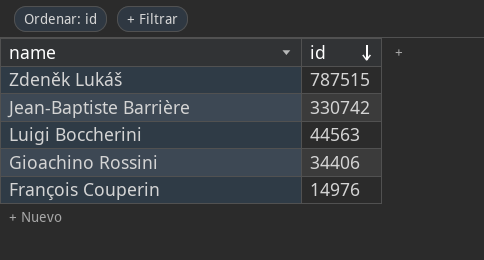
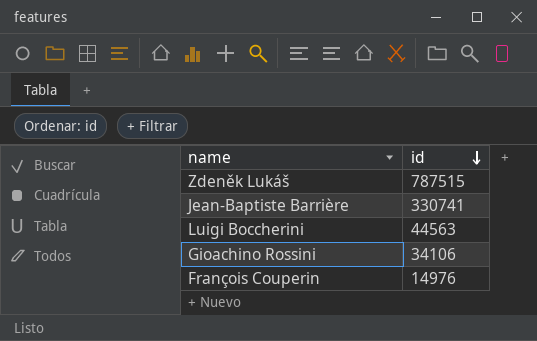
Jean-Baptiste Barrière | id: 330742 -> 330741
Gioachino Rossini | id: 34406 -> 34106

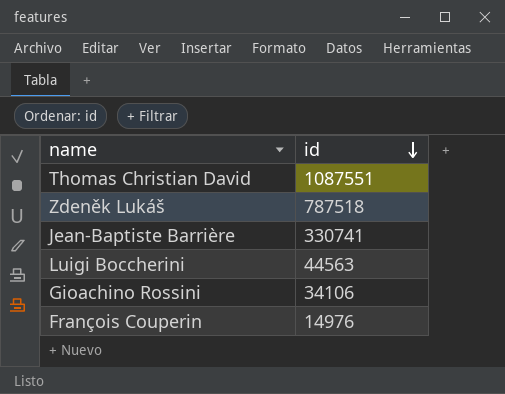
row Thomas Christian David: none -> 1087551
Zdeněk Lukáš | id: 787515 -> 787518

